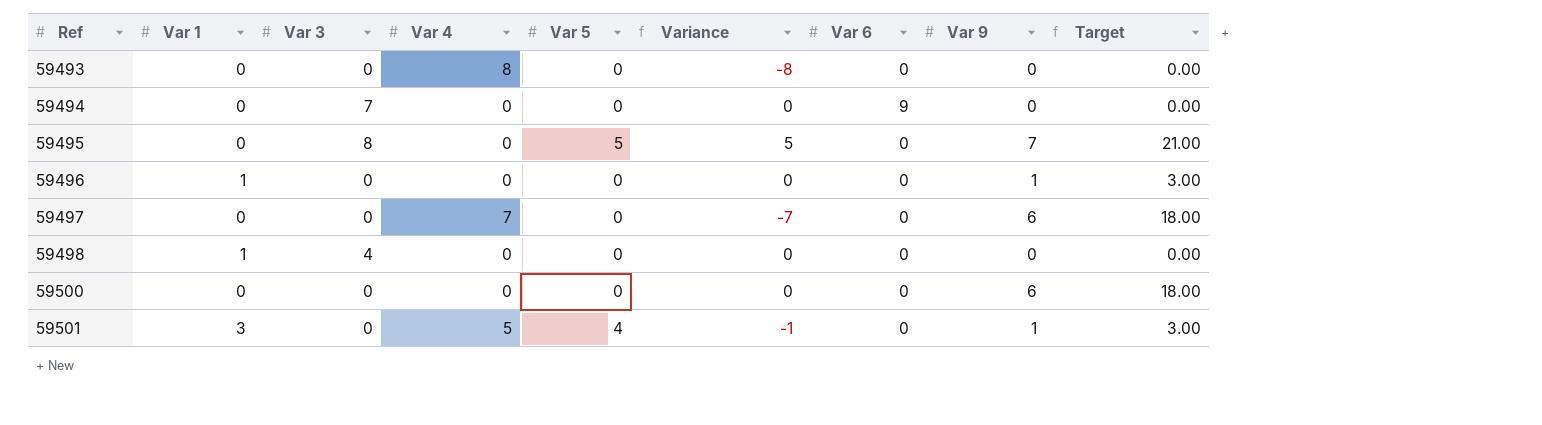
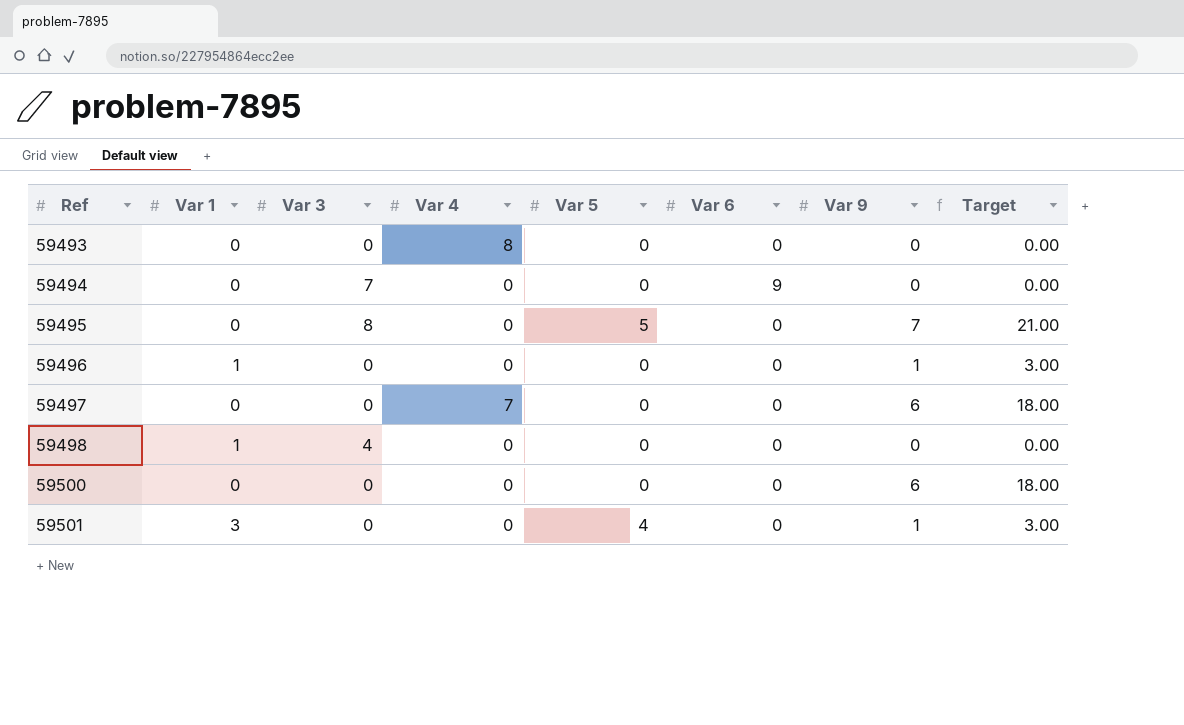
column Variance | formula: [Var 5] - [Var 4] -> none
59501 | Var 4: 5 -> 0

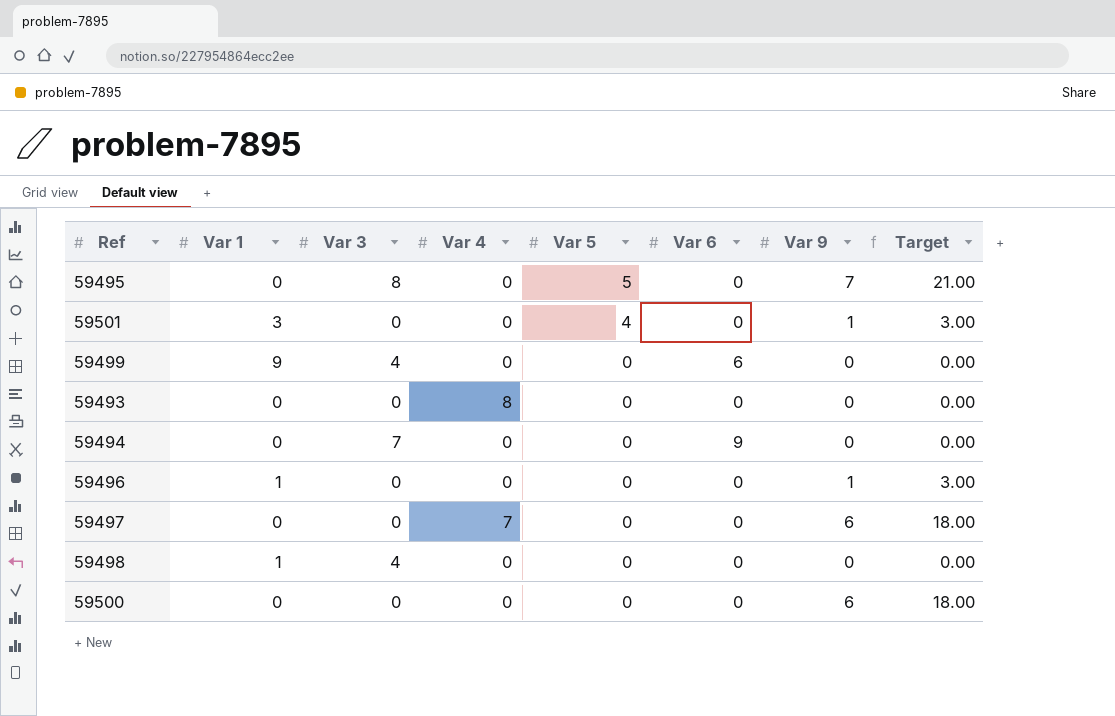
row order: Ref ascending -> Var 5 descending
row 59499: none -> 9 | 4 | 0 | 0 | 6 | 0 | 0.00

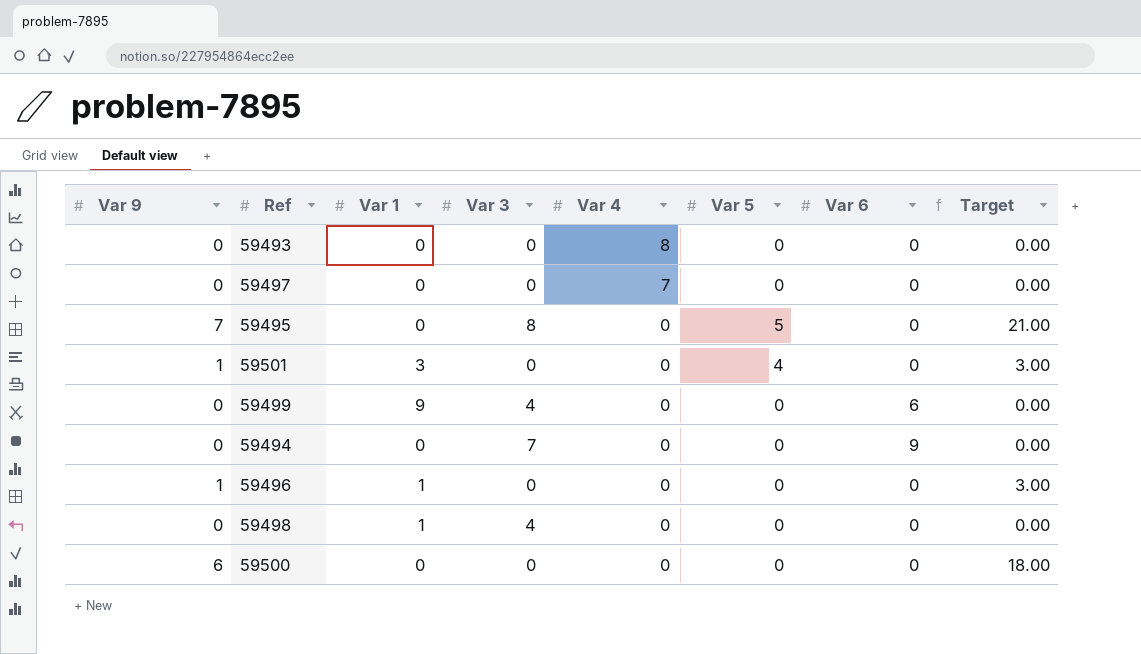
row order: Var 5 descending -> Var 4 descending
column Var 9 | position: 7 -> 1
59497 | Var 9: 6 -> 0
59497 | Target: 18.00 -> 0.00

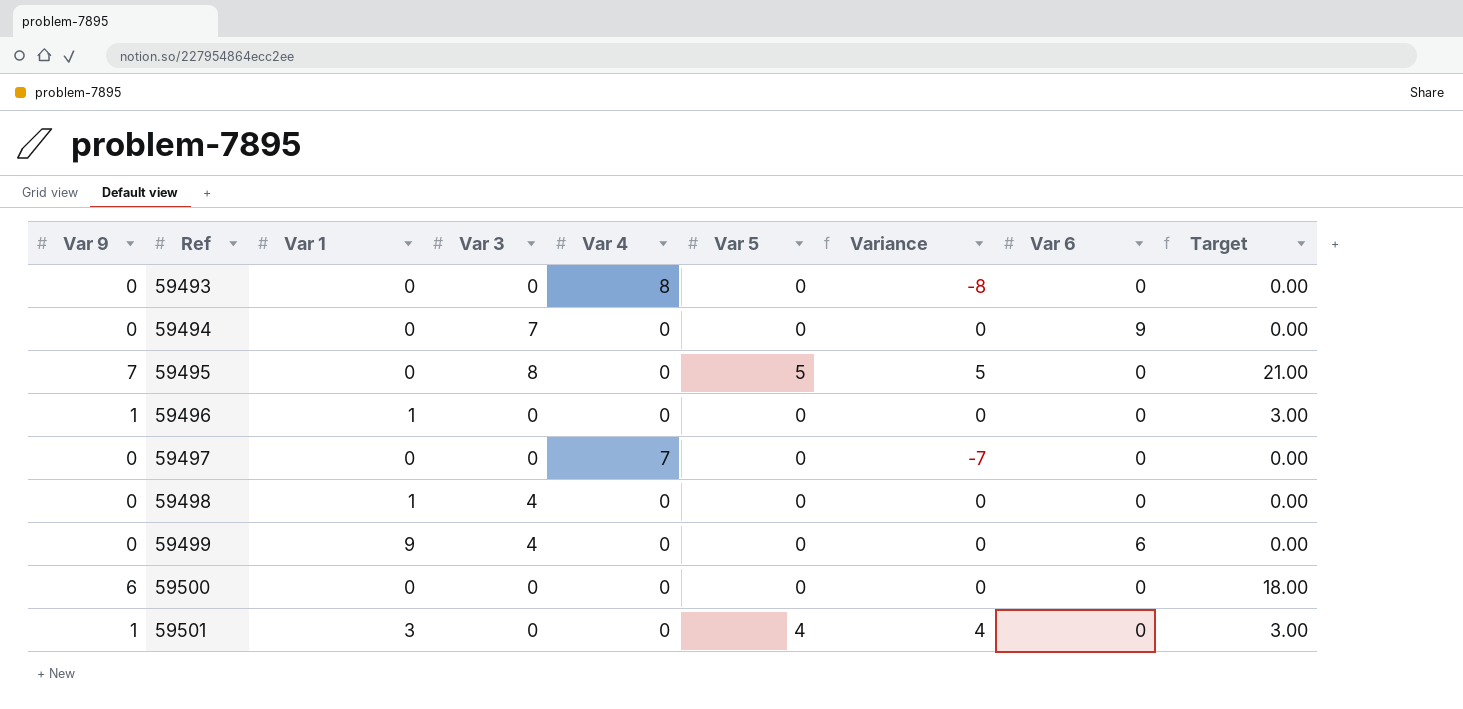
row order: Var 4 descending -> Ref ascending
column Variance | formula: none -> [Var 5] - [Var 4]

